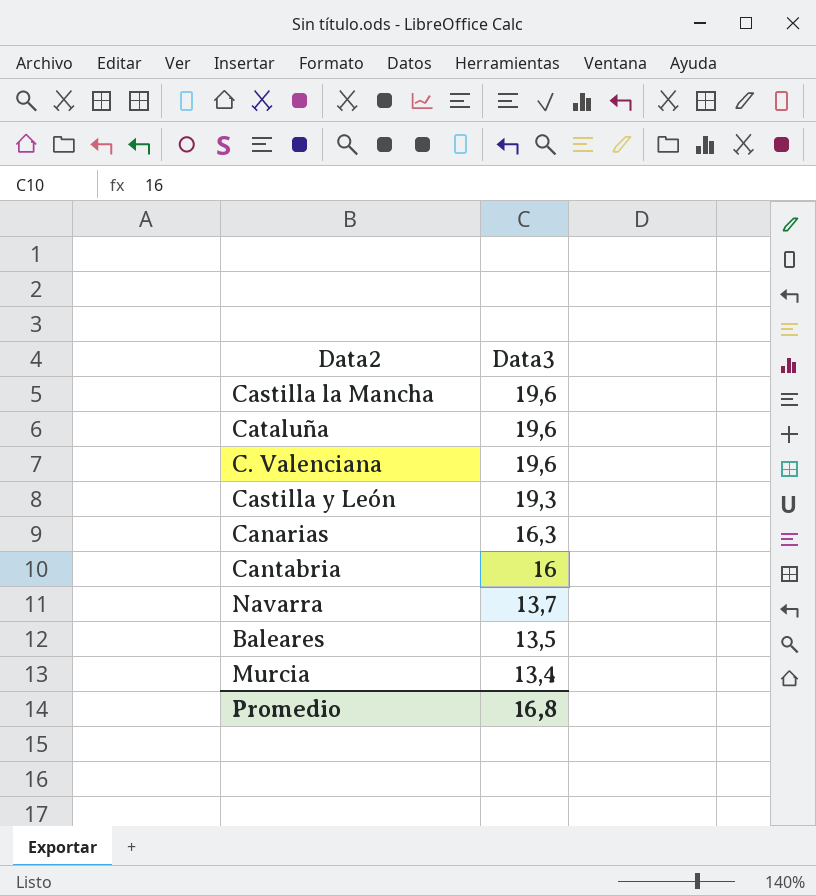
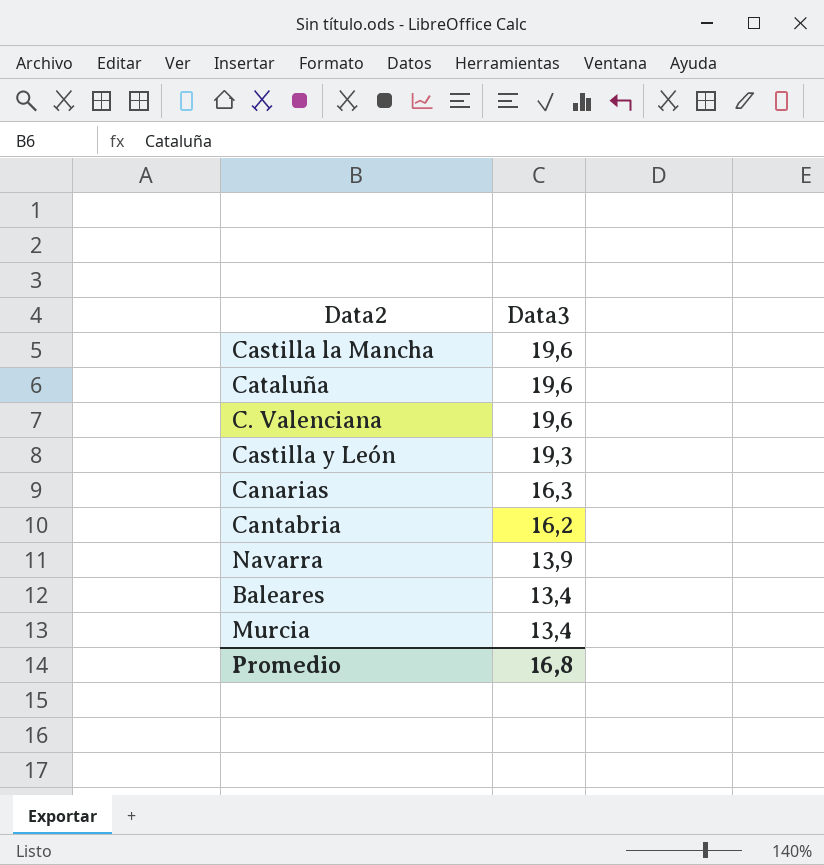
Cantabria | Data3: 16 -> 16,2
Navarra | Data3: 13,7 -> 13,9
Baleares | Data3: 13,5 -> 13,4

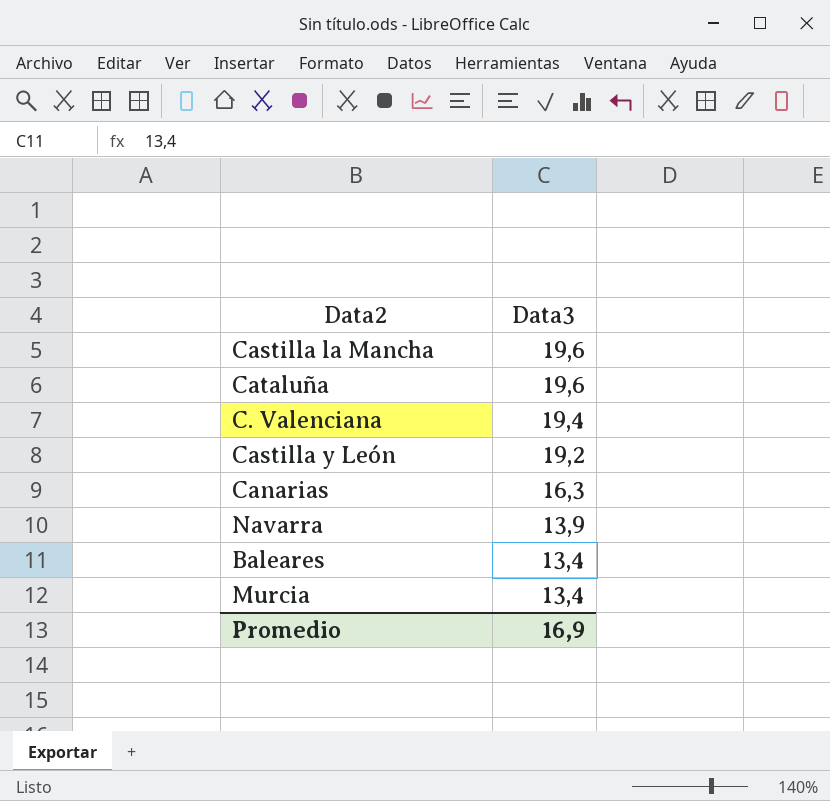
row Cantabria: 16,2 -> none
C. Valenciana | Data3: 19,6 -> 19,4
Castilla y León | Data3: 19,3 -> 19,2
Promedio | Data3: 16,8 -> 16,9

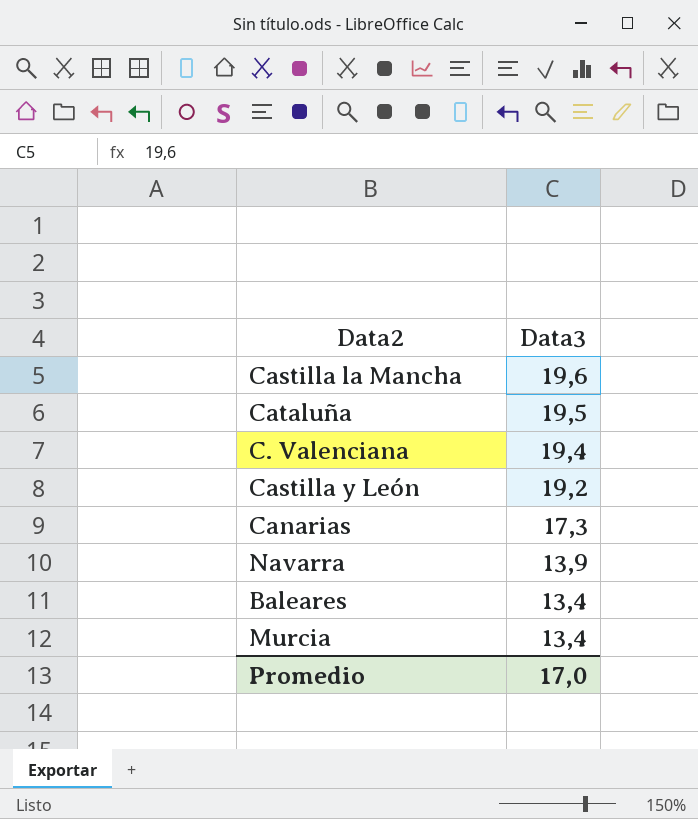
Cataluña | Data3: 19,6 -> 19,5
Canarias | Data3: 16,3 -> 17,3
Promedio | Data3: 16,9 -> 17,0

